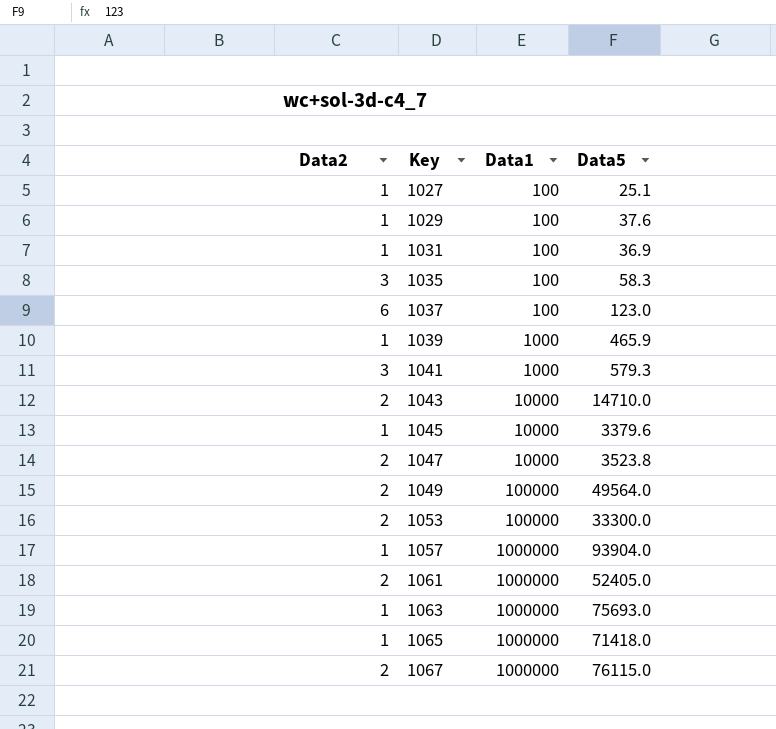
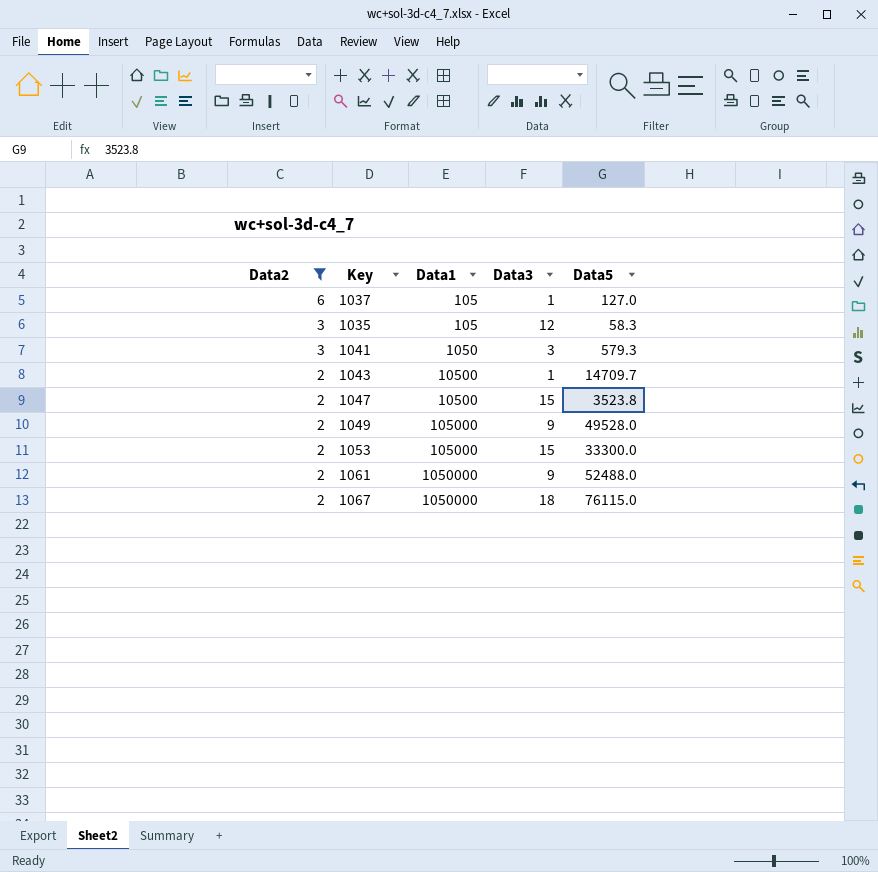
filter: none -> Data2 != 1
row order: Key ascending -> Data2 descending
column Data3 | position: none -> 4
1037 | Data1: 100 -> 105
1037 | Data5: 123.0 -> 127.0
1035 | Data1: 100 -> 105
1041 | Data1: 1000 -> 1050
1043 | Data1: 10000 -> 10500
1043 | Data5: 14710.0 -> 14709.7
1047 | Data1: 10000 -> 10500
1049 | Data1: 100000 -> 105000
1049 | Data5: 49564.0 -> 49528.0
1053 | Data1: 100000 -> 105000
1061 | Data1: 1000000 -> 1050000
1061 | Data5: 52405.0 -> 52488.0
1067 | Data1: 1000000 -> 1050000

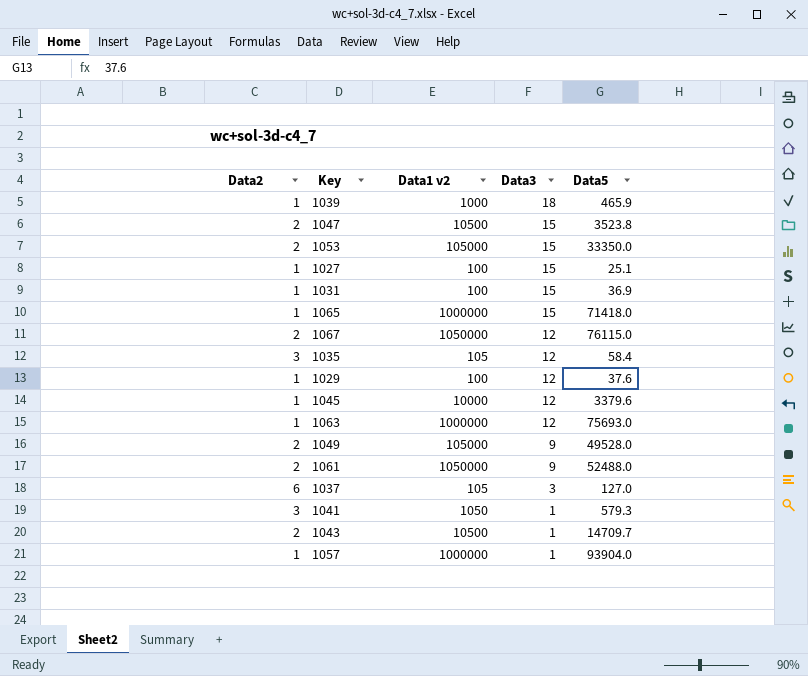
filter: Data2 != 1 -> none
row order: Data2 descending -> Data3 descending
column name: Data1 -> Data1 v2
1053 | Data5: 33300.0 -> 33350.0
1067 | Data3: 18 -> 12
1035 | Data5: 58.3 -> 58.4
1037 | Data3: 1 -> 3
1041 | Data3: 3 -> 1

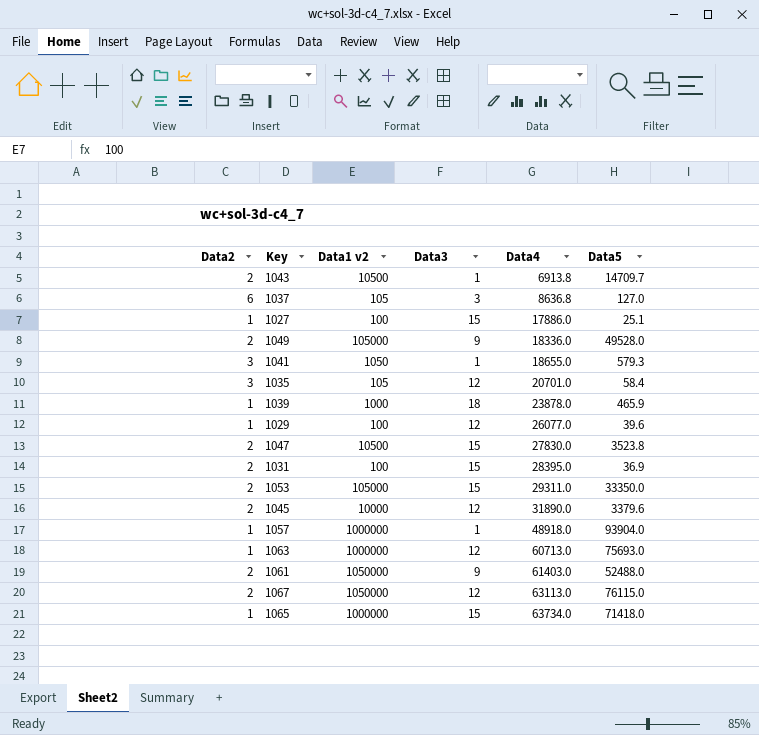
row order: Data3 descending -> Data4 ascending
column Data4 | position: none -> 5
1029 | Data5: 37.6 -> 39.6
1031 | Data2: 1 -> 2
1045 | Data2: 1 -> 2

